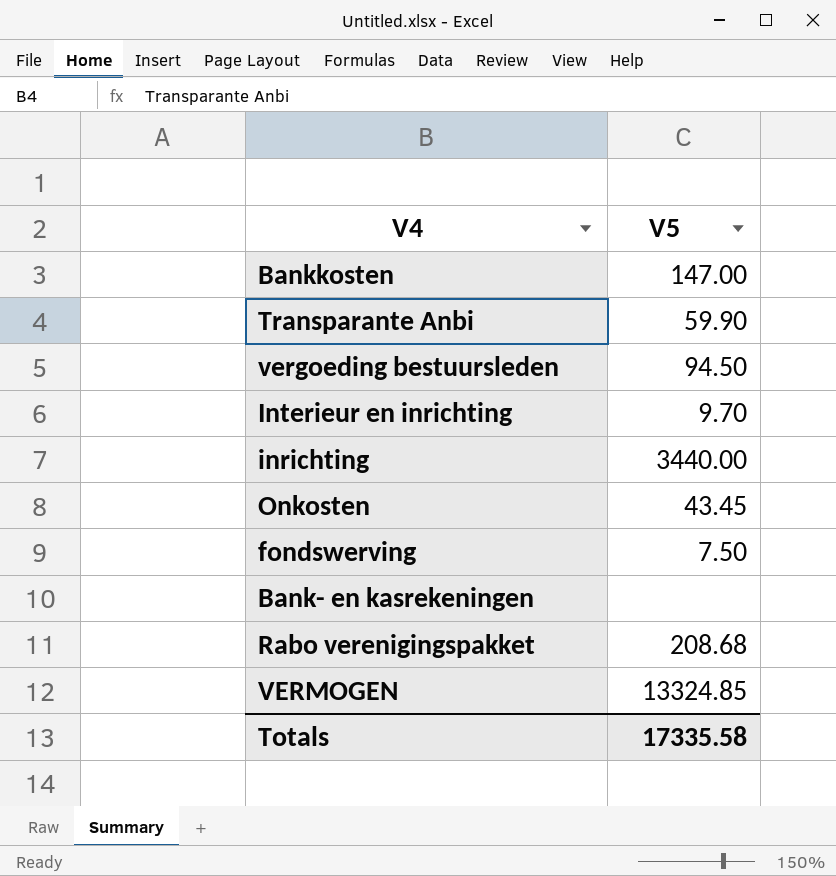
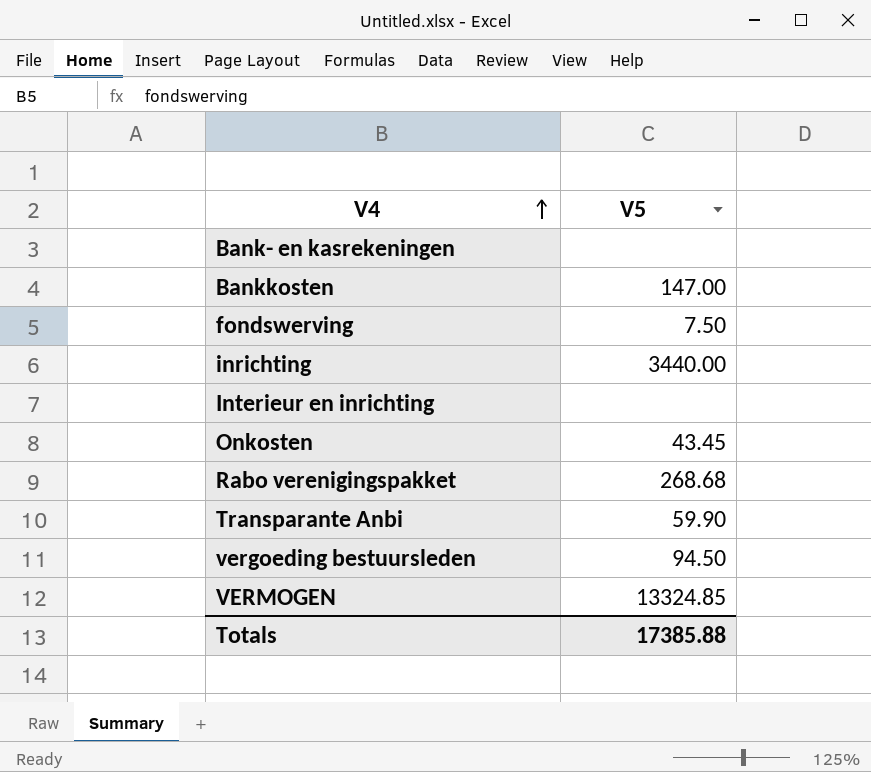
row order: none -> V4 ascending
Interieur en inrichting | V5: 9.70 -> none
Rabo verenigingspakket | V5: 208.68 -> 268.68
Totals | V5: 17335.58 -> 17385.88

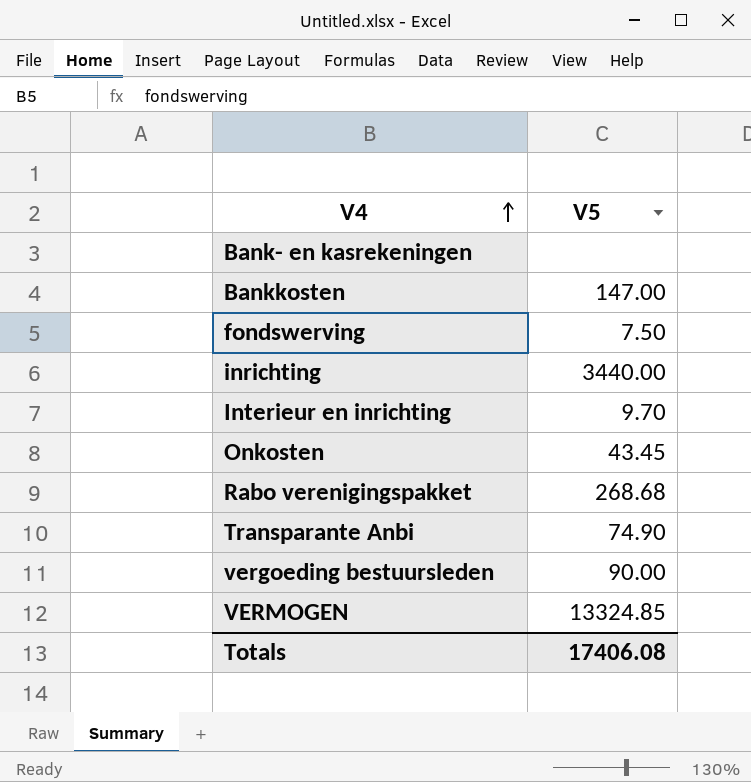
Interieur en inrichting | V5: none -> 9.70
Transparante Anbi | V5: 59.90 -> 74.90
vergoeding bestuursleden | V5: 94.50 -> 90.00
Totals | V5: 17385.88 -> 17406.08

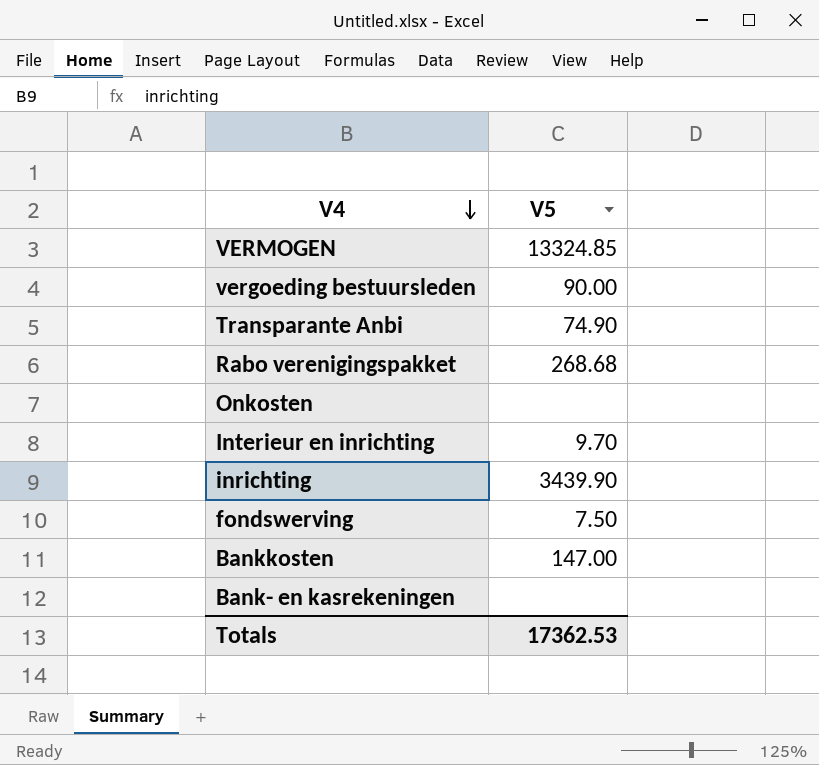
row order: V4 ascending -> V4 descending
Onkosten | V5: 43.45 -> none
inrichting | V5: 3440.00 -> 3439.90
Totals | V5: 17406.08 -> 17362.53

